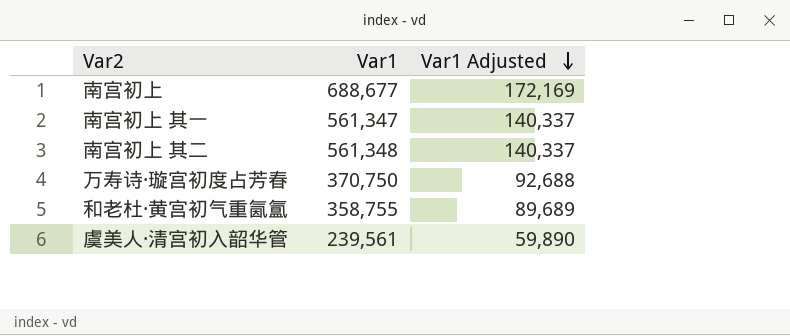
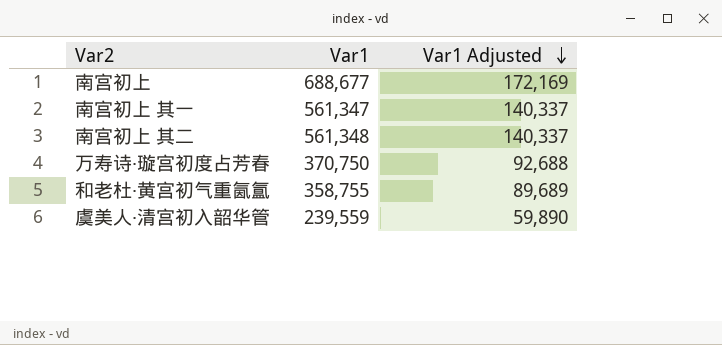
虞美人·清宫初入韶华管 | Var1: 239,561 -> 239,559

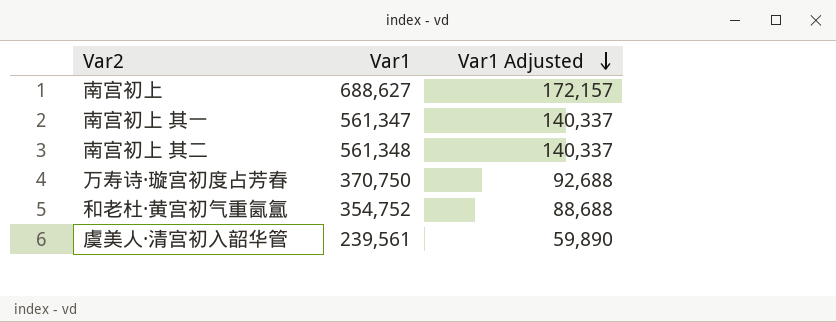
南宫初上 | Var1: 688,677 -> 688,627
南宫初上 | Var1 Adjusted: 172,169 -> 172,157
和老杜·黄宫初气重氤氲 | Var1: 358,755 -> 354,752
和老杜·黄宫初气重氤氲 | Var1 Adjusted: 89,689 -> 88,688
虞美人·清宫初入韶华管 | Var1: 239,559 -> 239,561

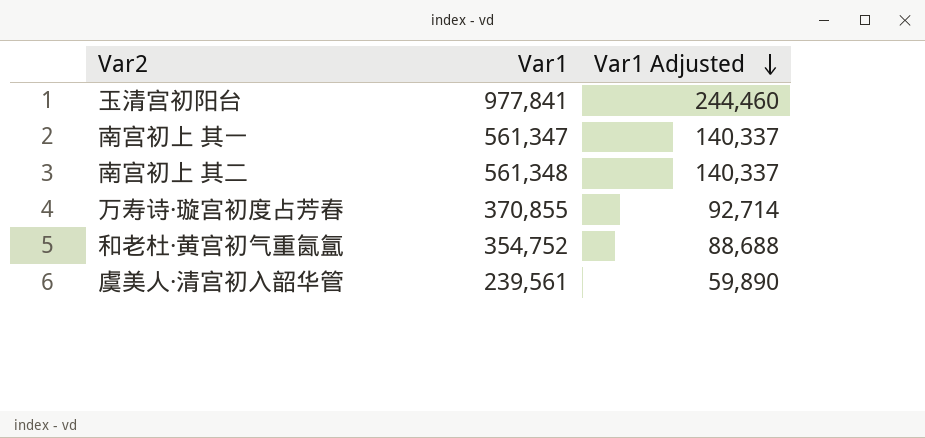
row 南宫初上: 688,627 | 172,157 -> none
row 玉清宫初阳台: none -> 977,841 | 244,460
万寿诗·璇宫初度占芳春 | Var1: 370,750 -> 370,855
万寿诗·璇宫初度占芳春 | Var1 Adjusted: 92,688 -> 92,714

